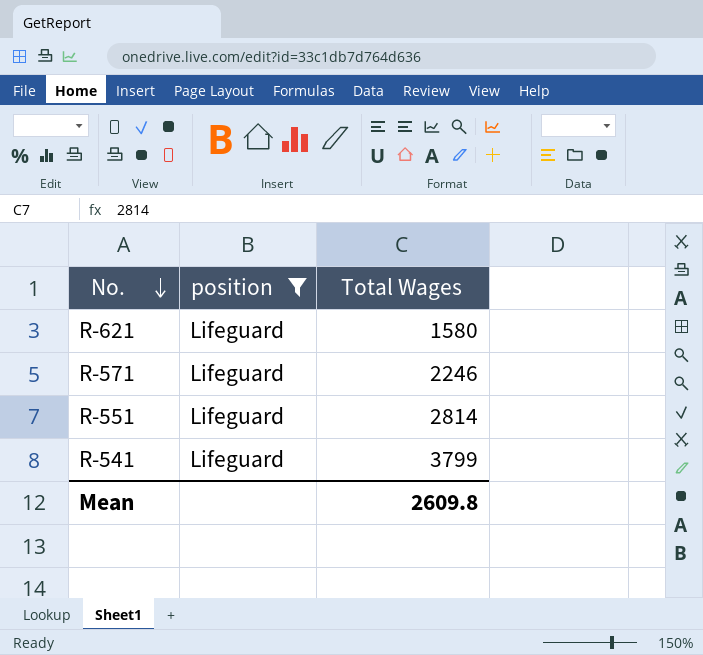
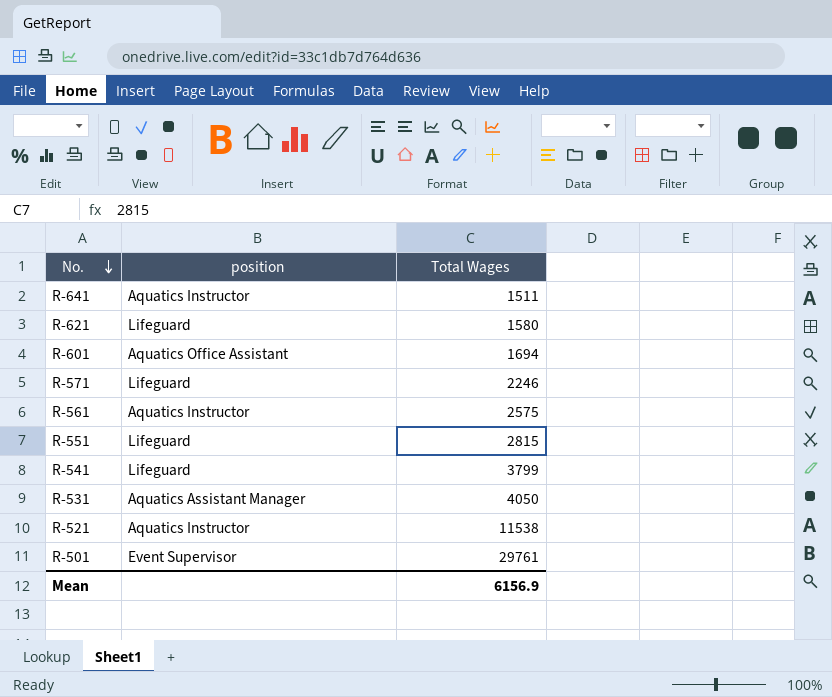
filter: position = Lifeguard -> none
R-551 | Total Wages: 2814 -> 2815
Mean | Total Wages: 2609.8 -> 6156.9

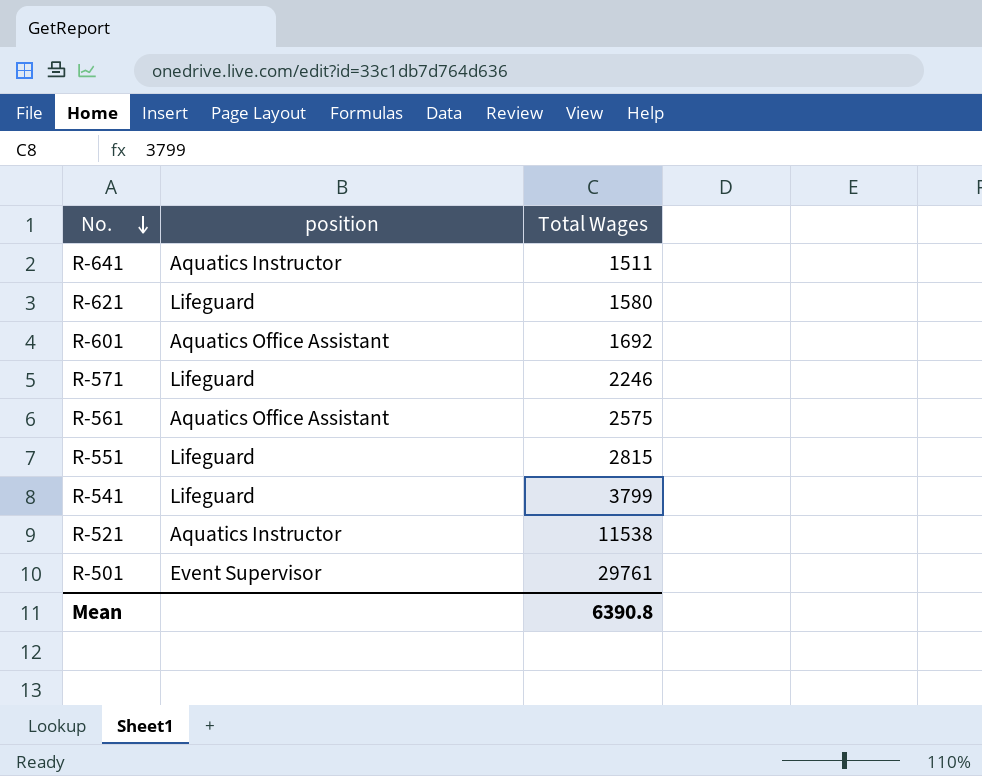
row R-531: Aquatics Assistant Manager | 4050 -> none
R-601 | Total Wages: 1694 -> 1692
R-561 | position: Aquatics Instructor -> Aquatics Office Assistant
Mean | Total Wages: 6156.9 -> 6390.8

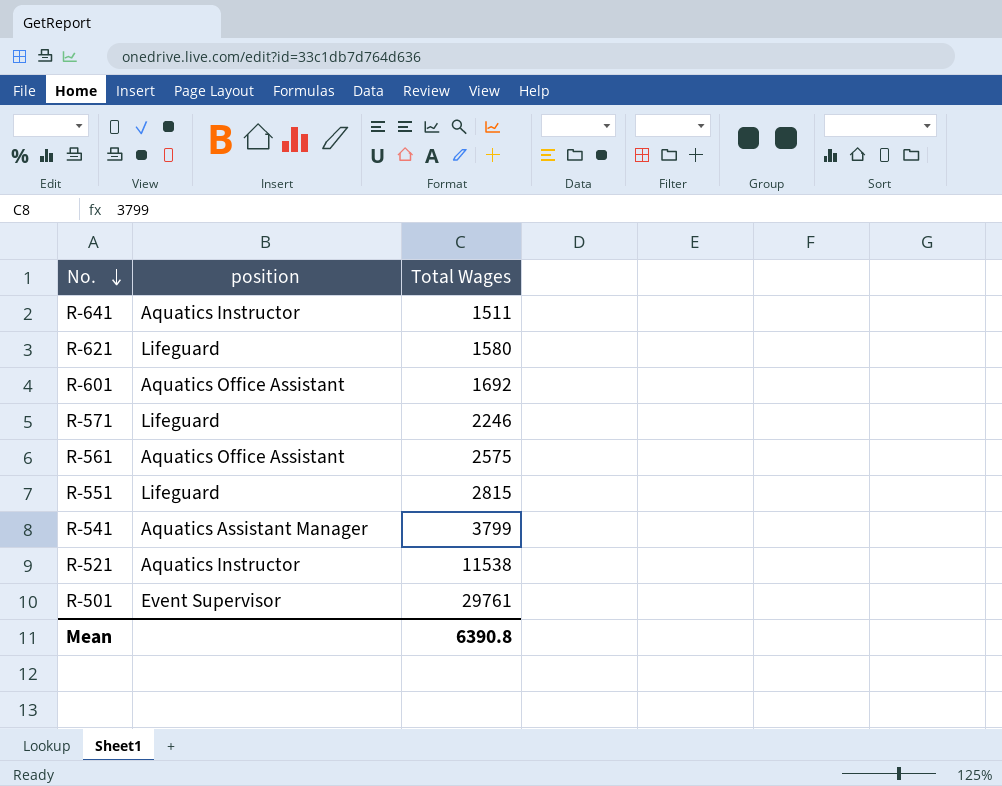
R-541 | position: Lifeguard -> Aquatics Assistant Manager

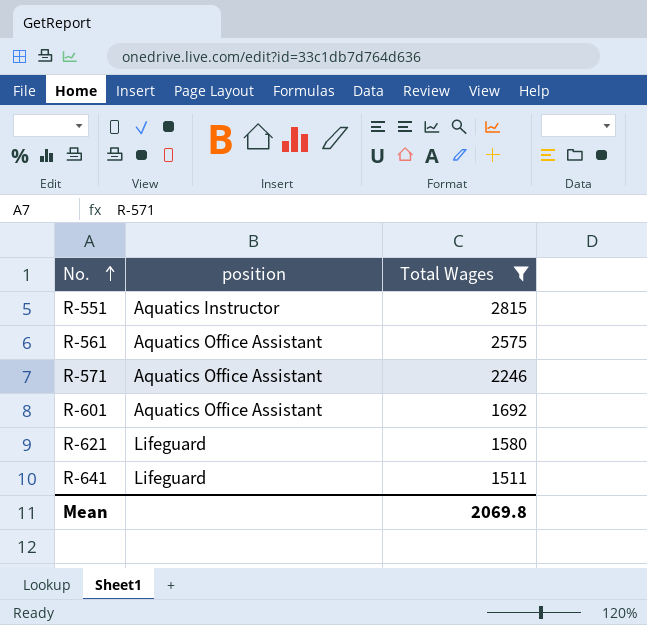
filter: none -> Total Wages <= 2815
row order: No. descending -> No. ascending
R-551 | position: Lifeguard -> Aquatics Instructor
R-571 | position: Lifeguard -> Aquatics Office Assistant
R-641 | position: Aquatics Instructor -> Lifeguard
Mean | Total Wages: 6390.8 -> 2069.8

